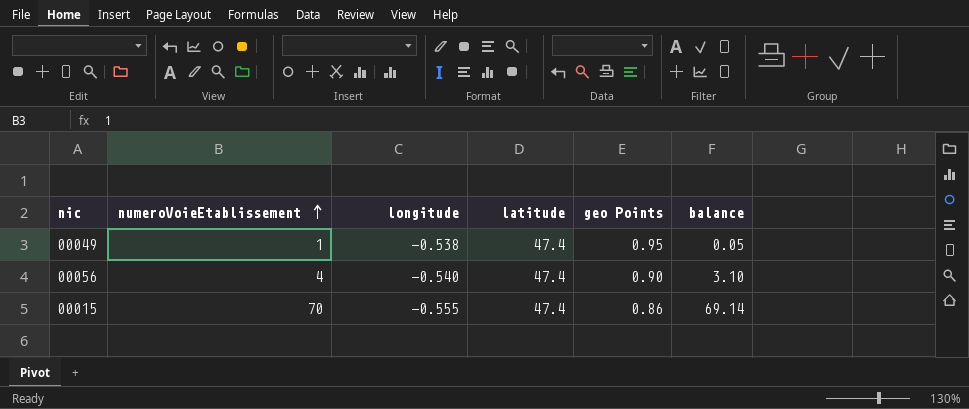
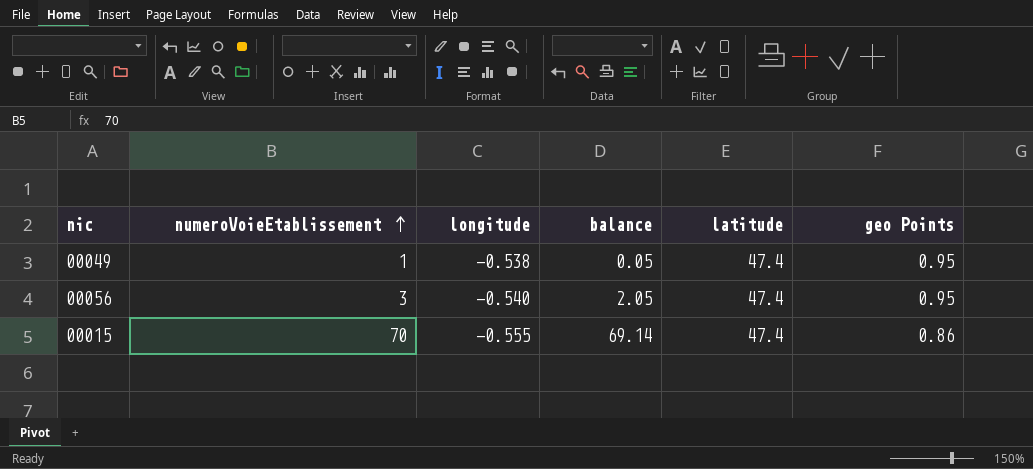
column balance | position: 6 -> 4
00056 | numeroVoieEtablissement: 4 -> 3
00056 | balance: 3.10 -> 2.05
00056 | geo Points: 0.90 -> 0.95

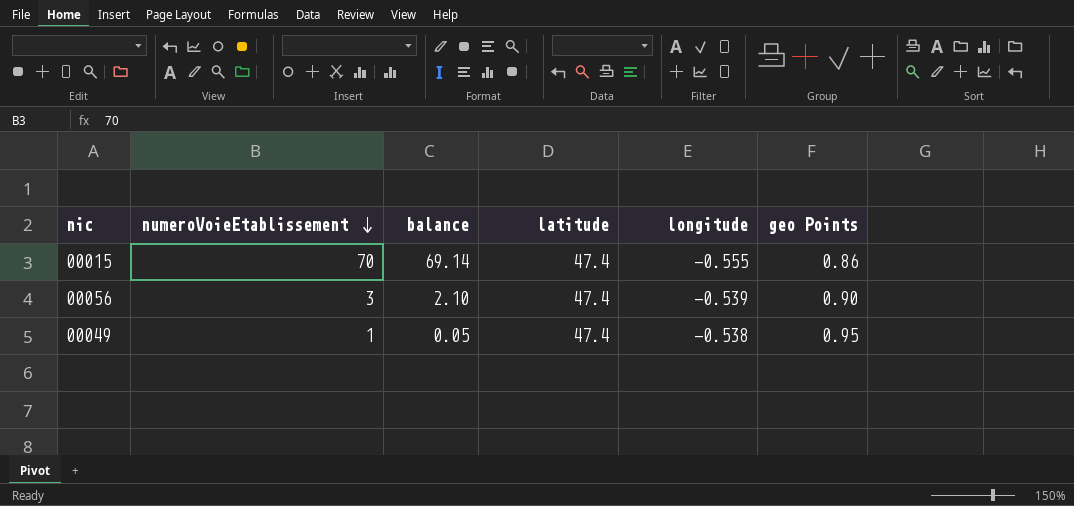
row order: numeroVoieEtablissement ascending -> numeroVoieEtablissement descending
column longitude | position: 3 -> 5
00056 | balance: 2.05 -> 2.10
00056 | longitude: -0.540 -> -0.539
00056 | geo Points: 0.95 -> 0.90

